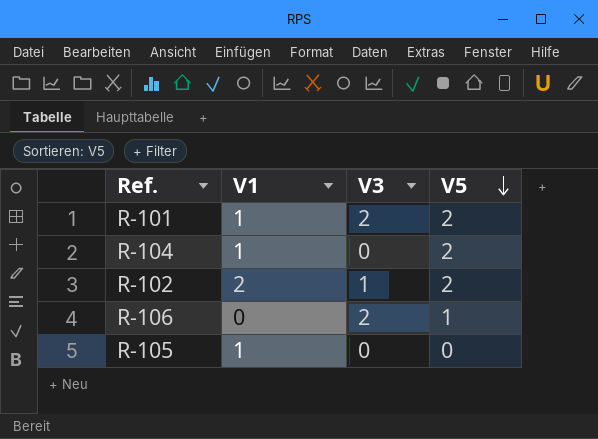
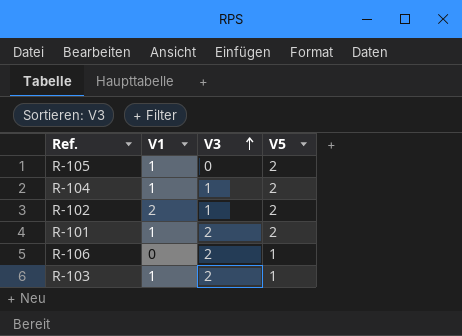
row order: V5 descending -> V3 ascending
R-105 | V5: 0 -> 2
R-104 | V3: 0 -> 1
row R-103: none -> 1 | 2 | 1

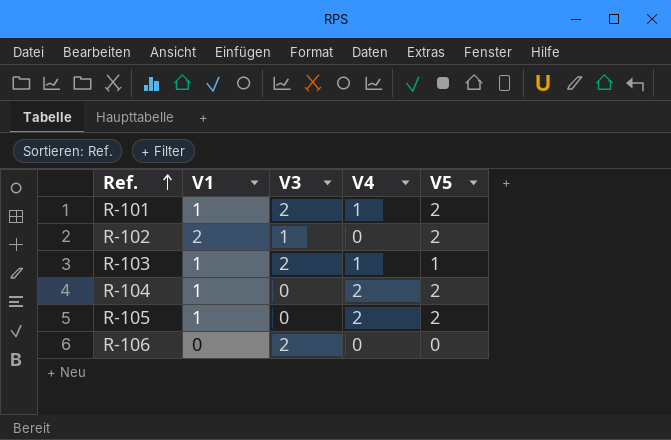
row order: V3 ascending -> Ref. ascending
column V4 | position: none -> 4
R-104 | V3: 1 -> 0
R-106 | V5: 1 -> 0

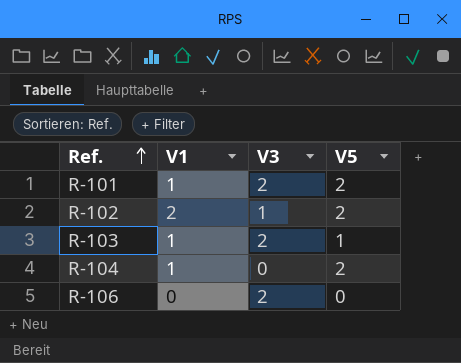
column V4 | position: 4 -> none
row R-105: 1 | 0 | 2 | 2 -> none

